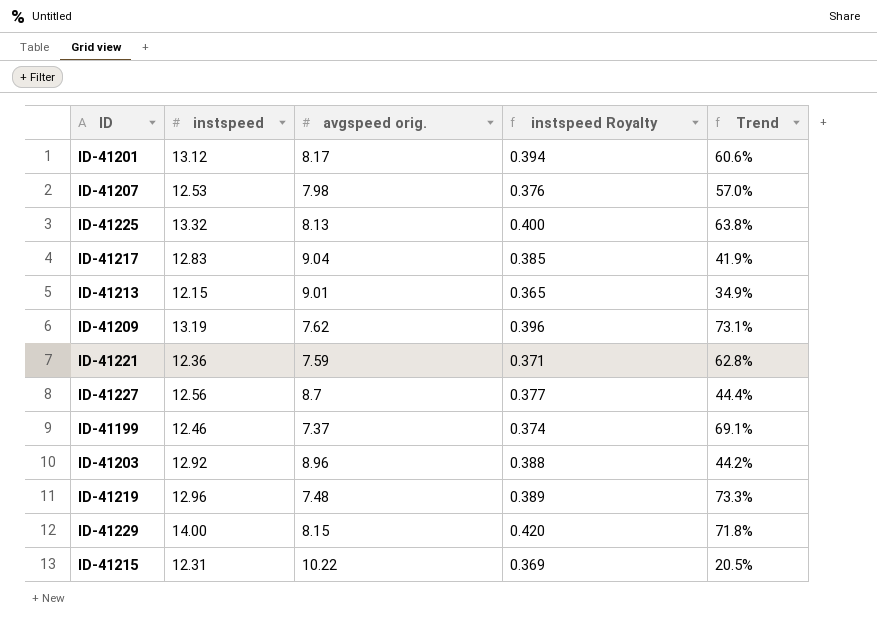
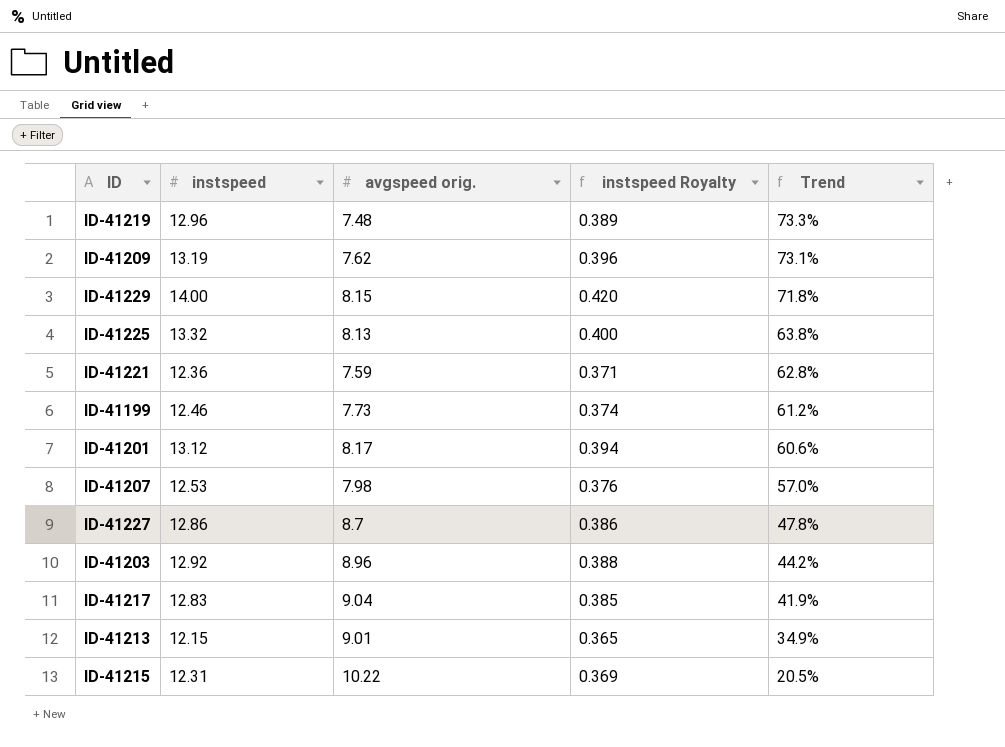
row order: none -> Trend descending
ID-41199 | avgspeed orig.: 7.37 -> 7.73
ID-41199 | Trend: 69.1% -> 61.2%
ID-41227 | instspeed: 12.56 -> 12.86
ID-41227 | instspeed Royalty: 0.377 -> 0.386
ID-41227 | Trend: 44.4% -> 47.8%

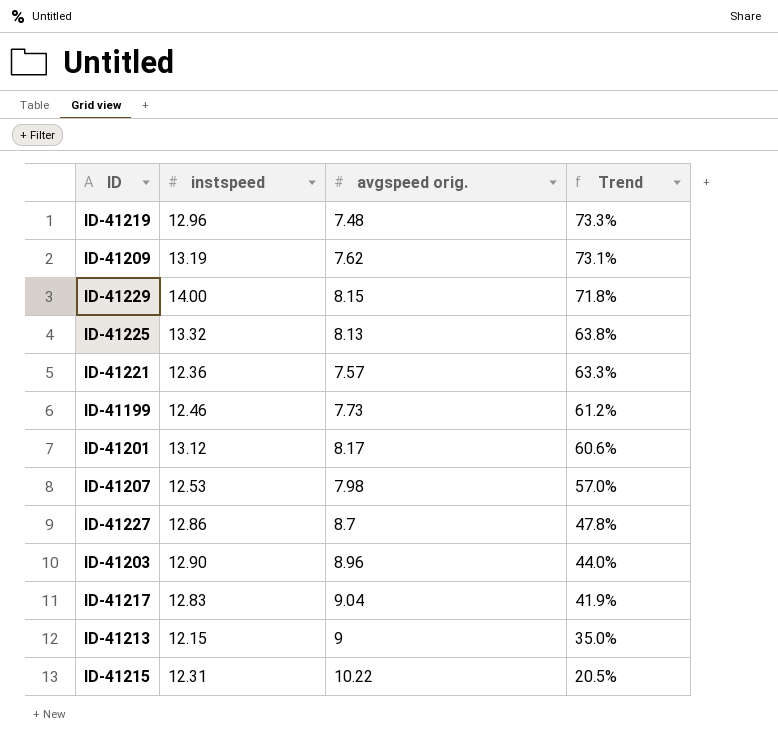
column instspeed Royalty | formula: [instspeed] * 0.03 -> none
ID-41221 | avgspeed orig.: 7.59 -> 7.57
ID-41221 | Trend: 62.8% -> 63.3%
ID-41203 | instspeed: 12.92 -> 12.90
ID-41203 | Trend: 44.2% -> 44.0%
ID-41213 | avgspeed orig.: 9.01 -> 9
ID-41213 | Trend: 34.9% -> 35.0%

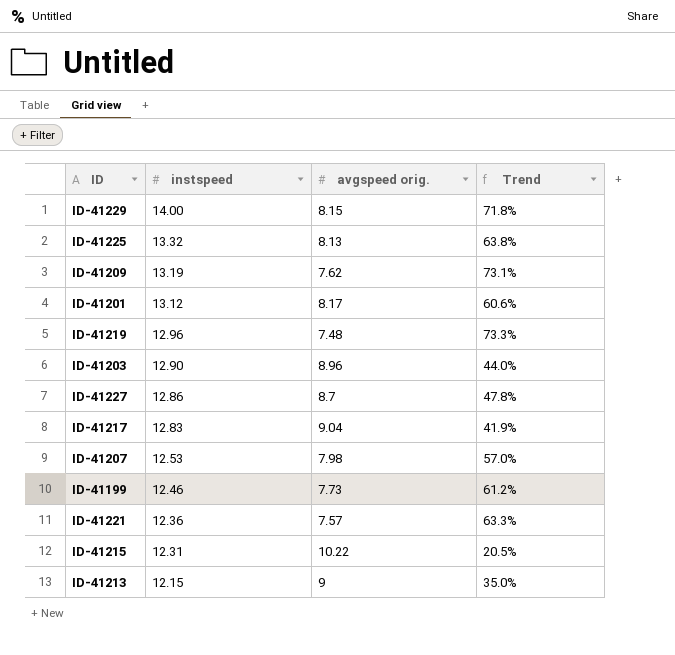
row order: Trend descending -> instspeed descending

